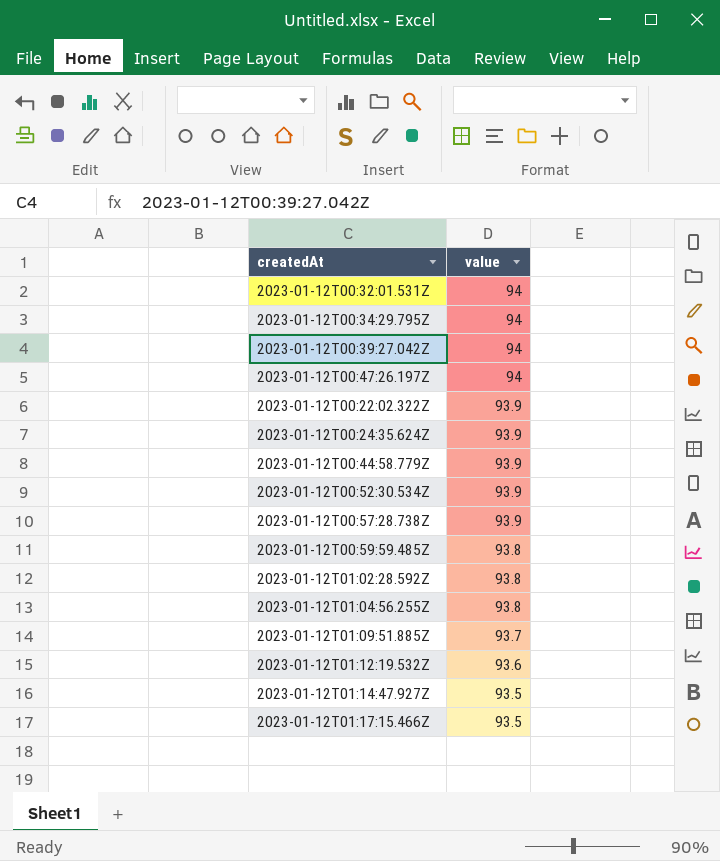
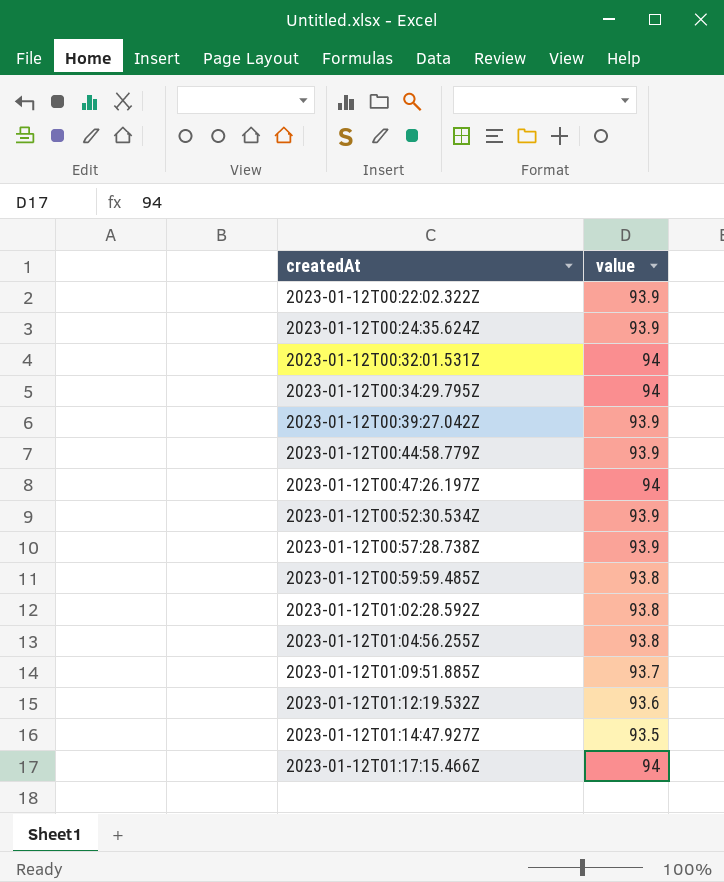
row order: value descending -> createdAt ascending
2023-01-12T00:39:27.042Z | value: 94 -> 93.9
2023-01-12T01:17:15.466Z | value: 93.5 -> 94

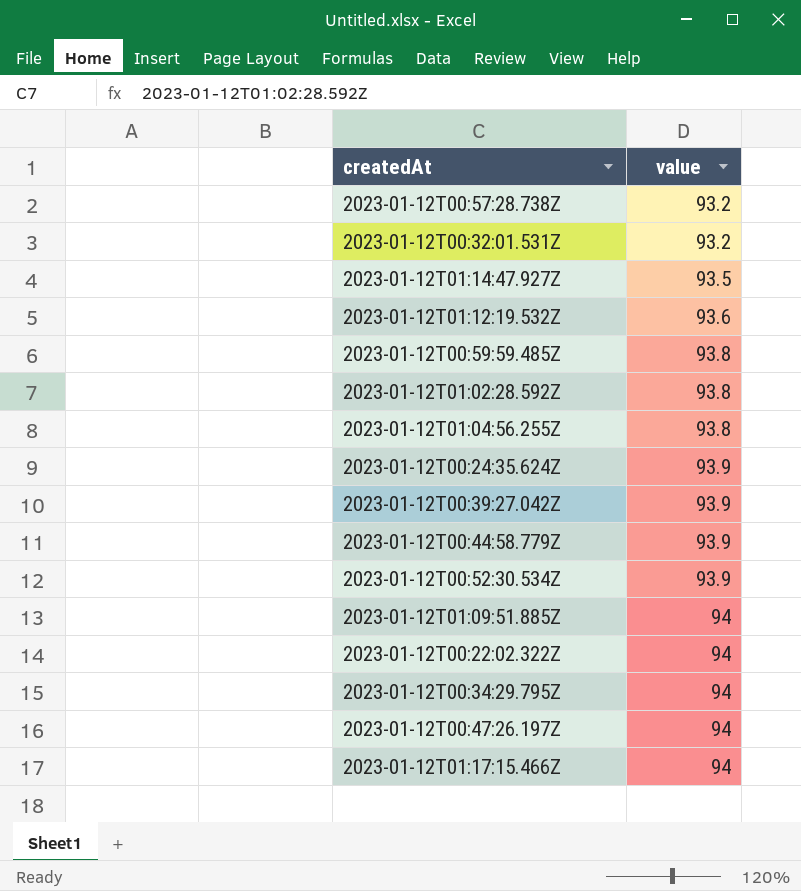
row order: createdAt ascending -> value ascending
2023-01-12T00:57:28.738Z | value: 93.9 -> 93.2
2023-01-12T00:32:01.531Z | value: 94 -> 93.2
2023-01-12T01:09:51.885Z | value: 93.7 -> 94
2023-01-12T00:22:02.322Z | value: 93.9 -> 94

